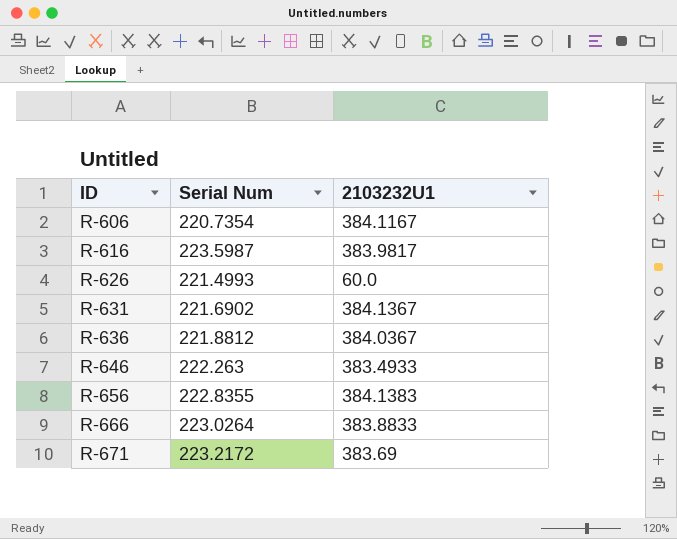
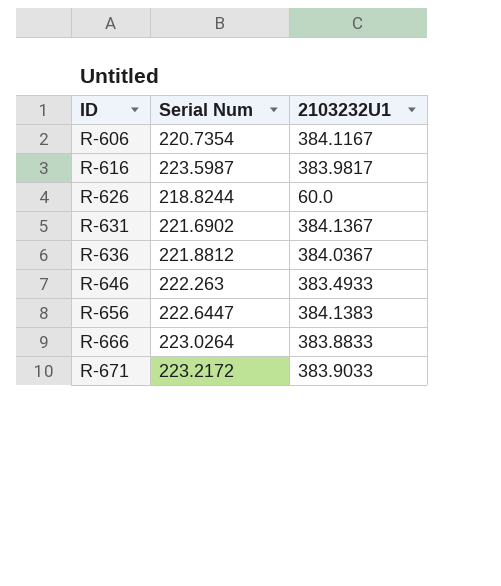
R-626 | Serial Num: 221.4993 -> 218.8244
R-656 | Serial Num: 222.8355 -> 222.6447
R-671 | 2103232U1: 383.69 -> 383.9033

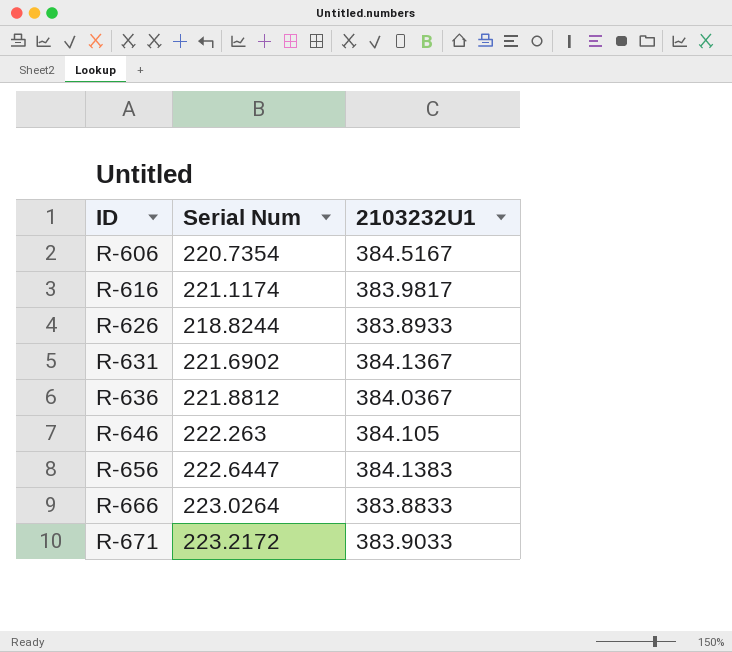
R-606 | 2103232U1: 384.1167 -> 384.5167
R-616 | Serial Num: 223.5987 -> 221.1174
R-626 | 2103232U1: 60.0 -> 383.8933
R-646 | 2103232U1: 383.4933 -> 384.105

